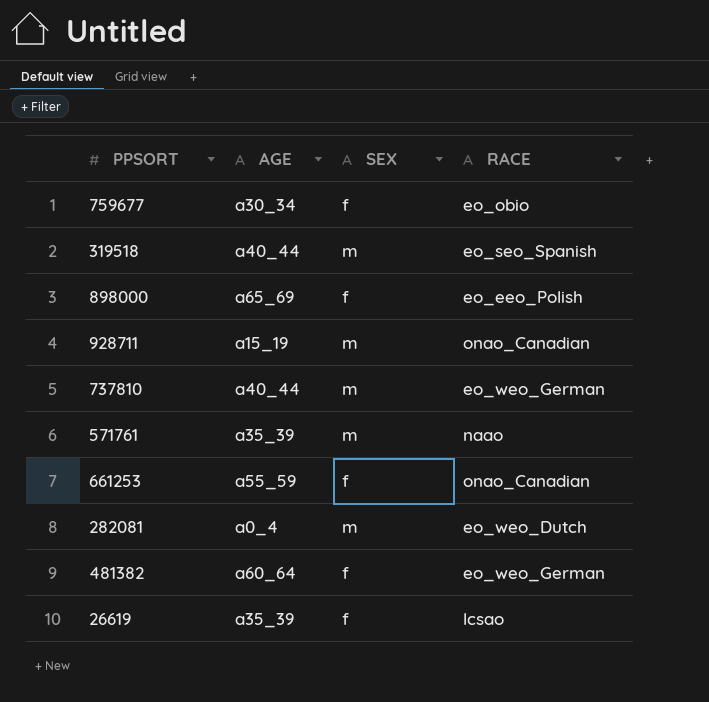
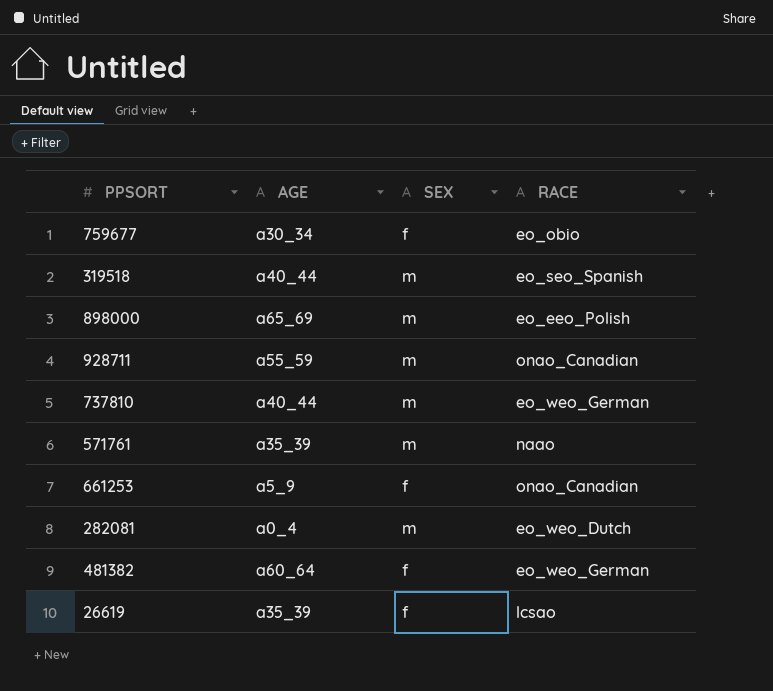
898000 | SEX: f -> m
928711 | AGE: a15_19 -> a55_59
661253 | AGE: a55_59 -> a5_9

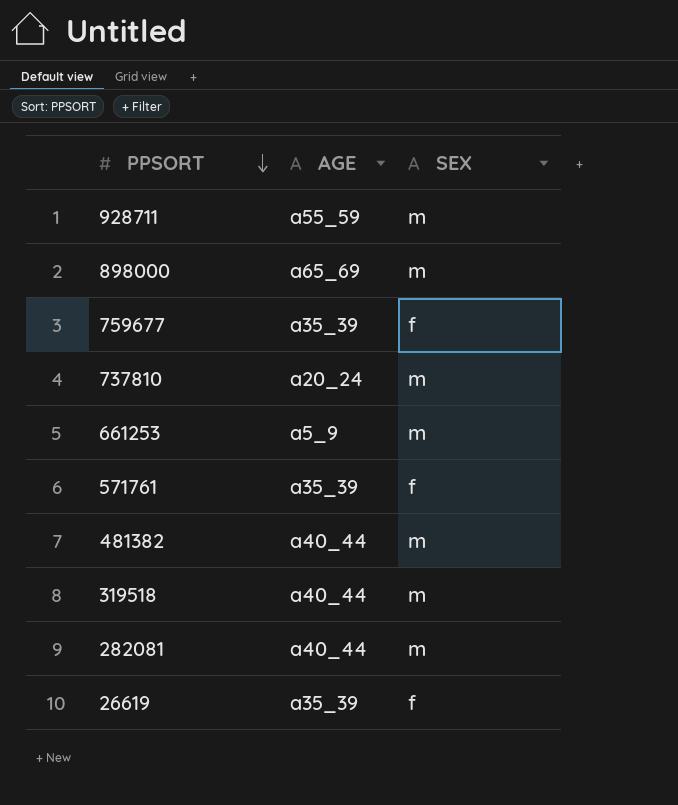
row order: none -> PPSORT descending
column RACE | position: 4 -> none
759677 | AGE: a30_34 -> a35_39
737810 | AGE: a40_44 -> a20_24
661253 | SEX: f -> m
571761 | SEX: m -> f
481382 | AGE: a60_64 -> a40_44
481382 | SEX: f -> m
282081 | AGE: a0_4 -> a40_44

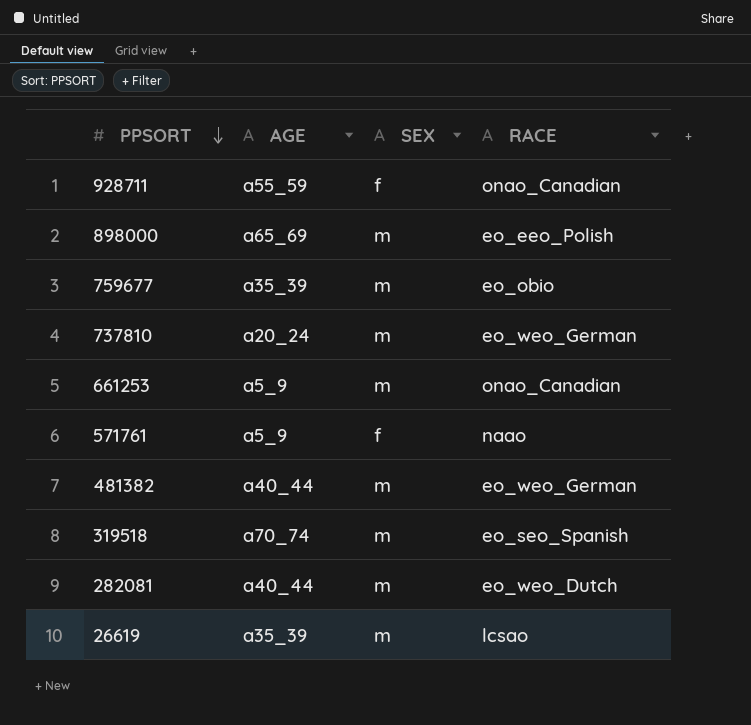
column RACE | position: none -> 4
928711 | SEX: m -> f
759677 | SEX: f -> m
571761 | AGE: a35_39 -> a5_9
319518 | AGE: a40_44 -> a70_74
26619 | SEX: f -> m

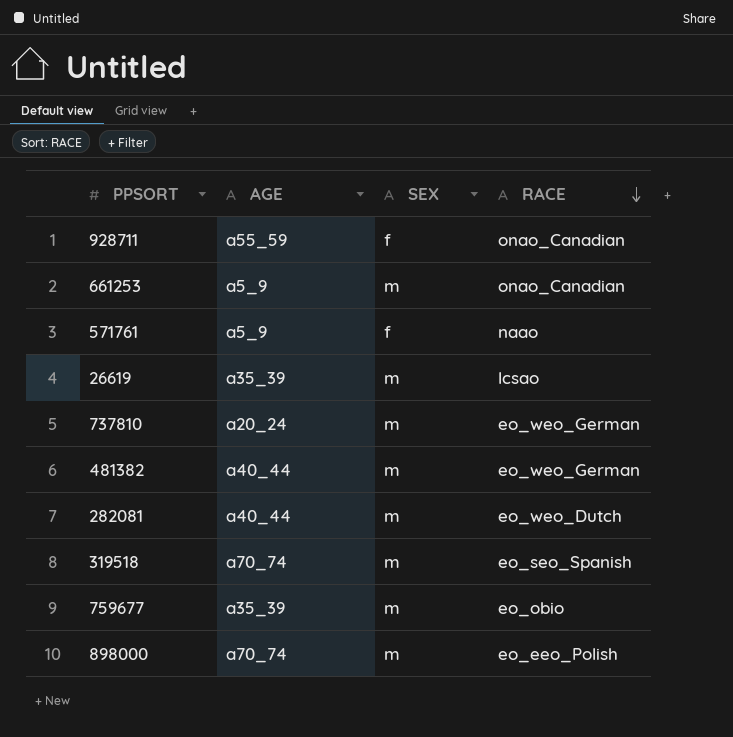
row order: PPSORT descending -> RACE descending
898000 | AGE: a65_69 -> a70_74

